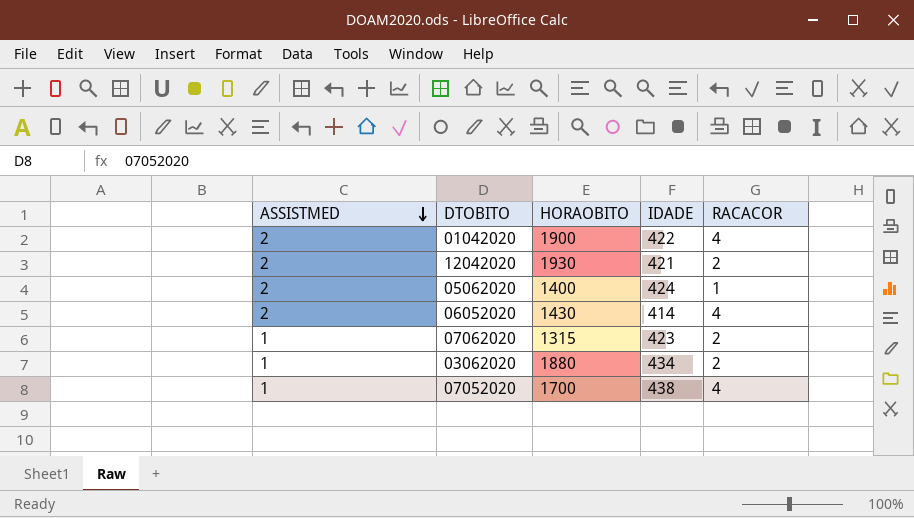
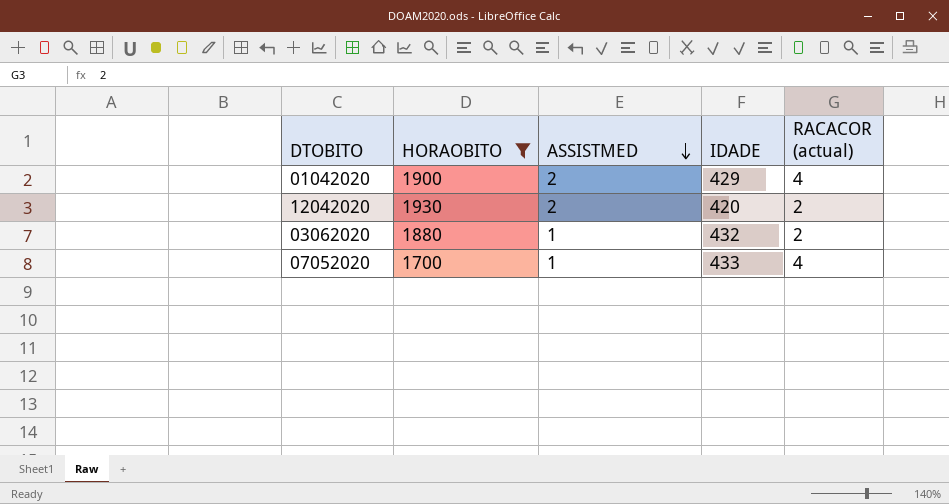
filter: none -> HORAOBITO >= 1700
column ASSISTMED | position: 1 -> 3
column name: RACACOR -> RACACOR (actual)
01042020 | IDADE: 422 -> 429
12042020 | IDADE: 421 -> 420
03062020 | IDADE: 434 -> 432
07052020 | IDADE: 438 -> 433

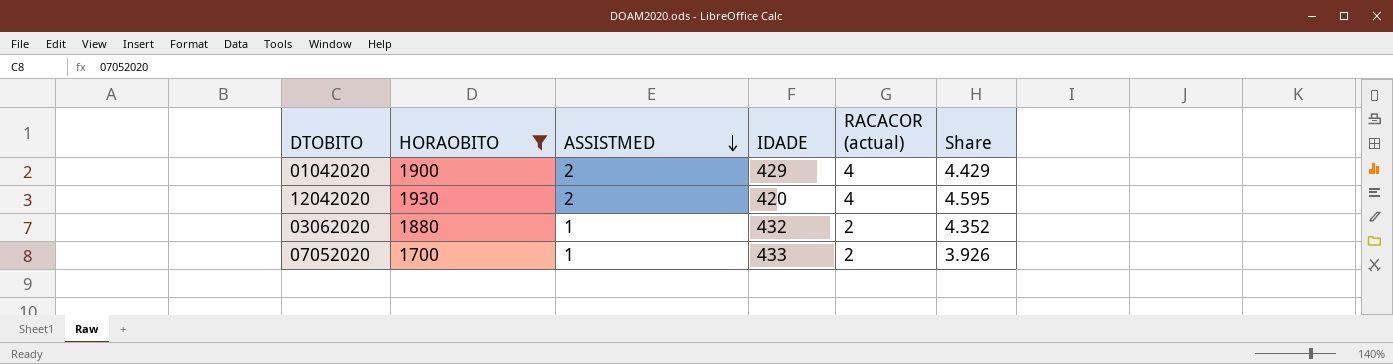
column Share | formula: none -> [HORAOBITO] / [IDADE]
12042020 | RACACOR (actual): 2 -> 4
07052020 | RACACOR (actual): 4 -> 2

